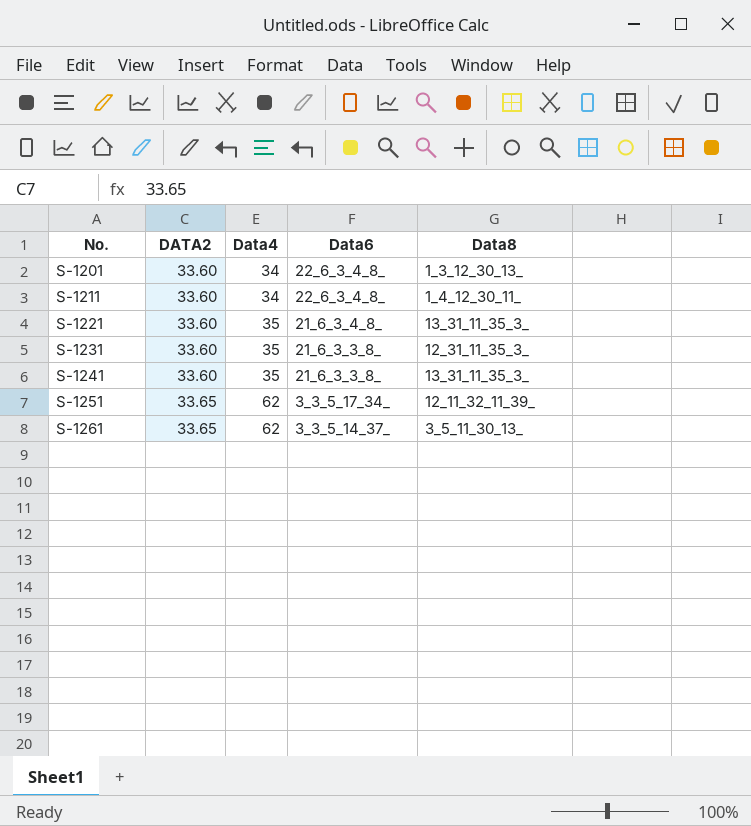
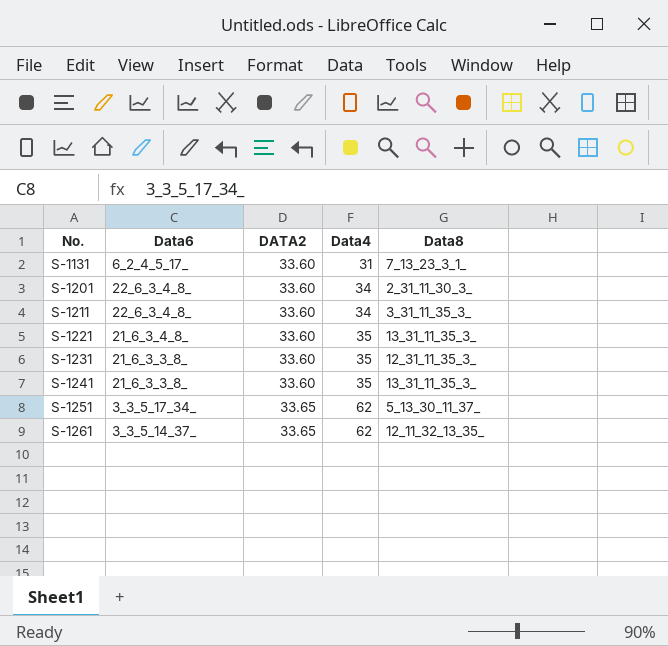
column Data6 | position: 4 -> 2
row S-1131: none -> 6_2_4_5_17_ | 33.60 | 31 | 7_13_23_3_1_
S-1201 | Data8: 1_3_12_30_13_ -> 2_31_11_30_3_
S-1211 | Data8: 1_4_12_30_11_ -> 3_31_11_35_3_
S-1251 | Data8: 12_11_32_11_39_ -> 5_13_30_11_37_
S-1261 | Data8: 3_5_11_30_13_ -> 12_11_32_13_35_

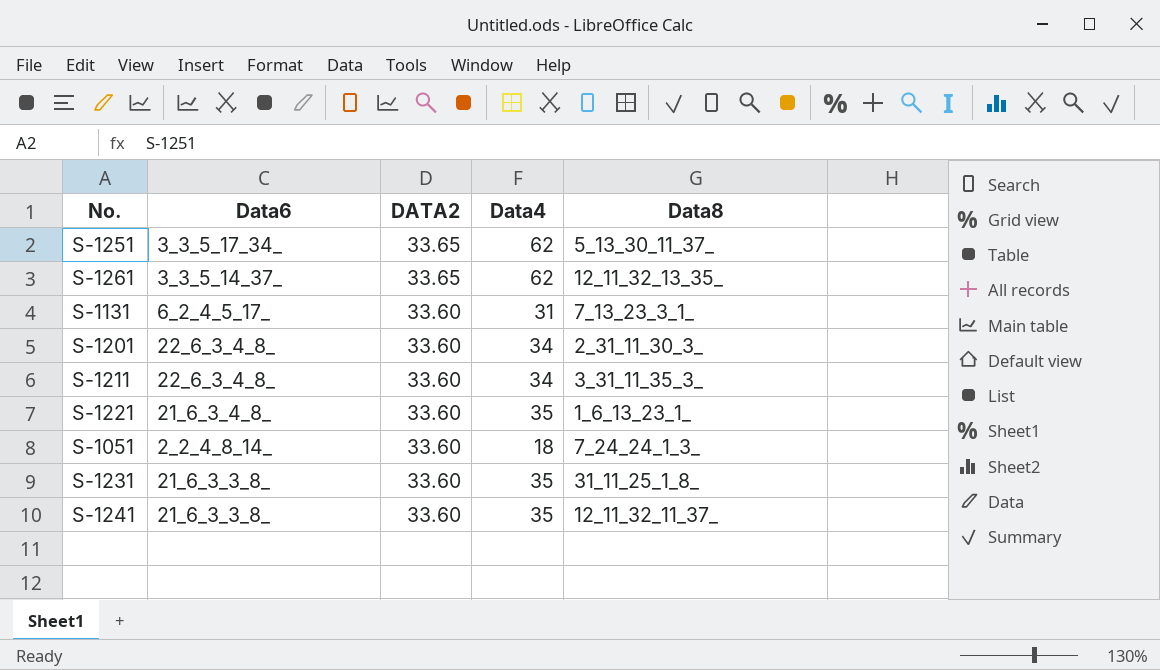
row order: No. ascending -> DATA2 descending
S-1221 | Data8: 13_31_11_35_3_ -> 1_6_13_23_1_
row S-1051: none -> 2_2_4_8_14_ | 33.60 | 18 | 7_24_24_1_3_
S-1231 | Data8: 12_31_11_35_3_ -> 31_11_25_1_8_
S-1241 | Data8: 13_31_11_35_3_ -> 12_11_32_11_37_

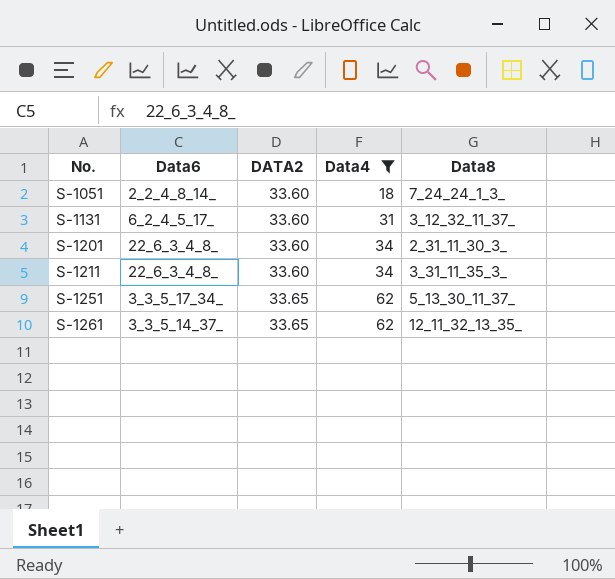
filter: none -> Data4 != 35
row order: DATA2 descending -> No. ascending
S-1131 | Data8: 7_13_23_3_1_ -> 3_12_32_11_37_

